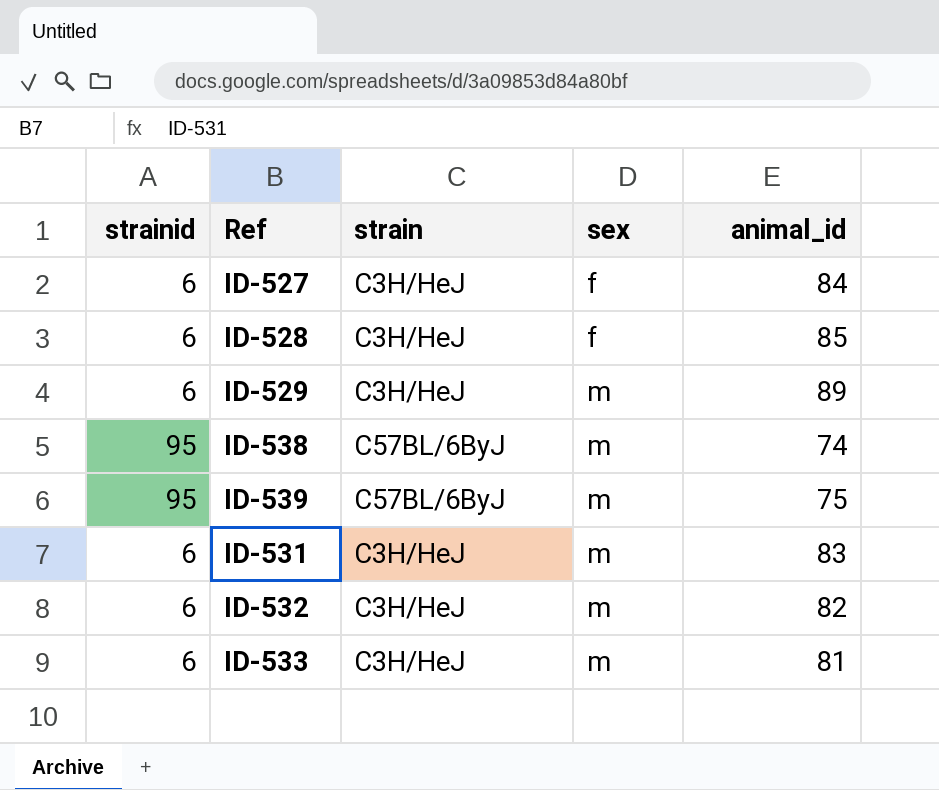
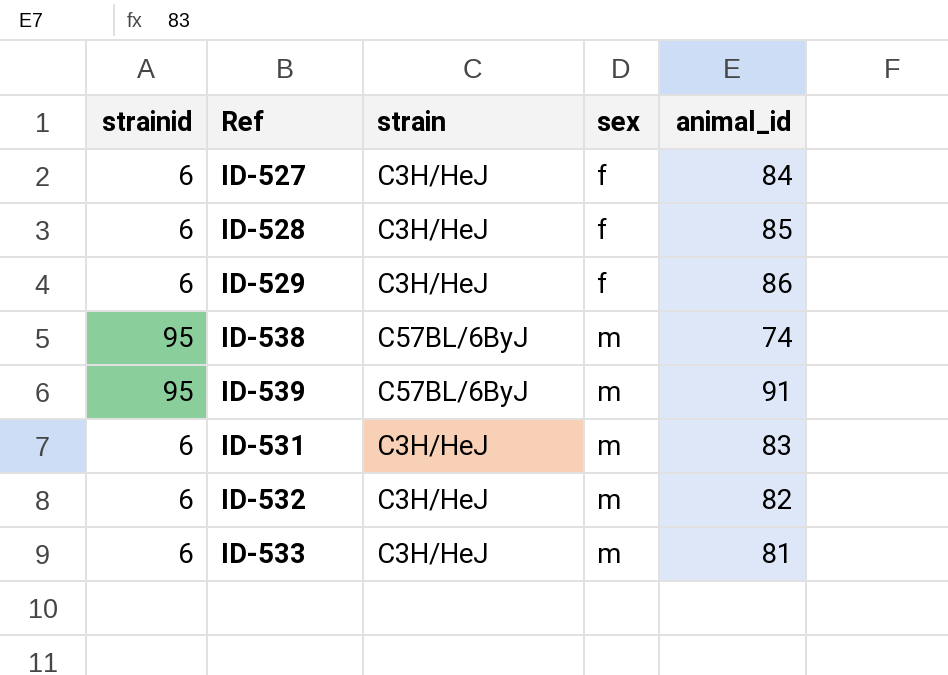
ID-529 | sex: m -> f
ID-529 | animal_id: 89 -> 86
ID-539 | animal_id: 75 -> 91

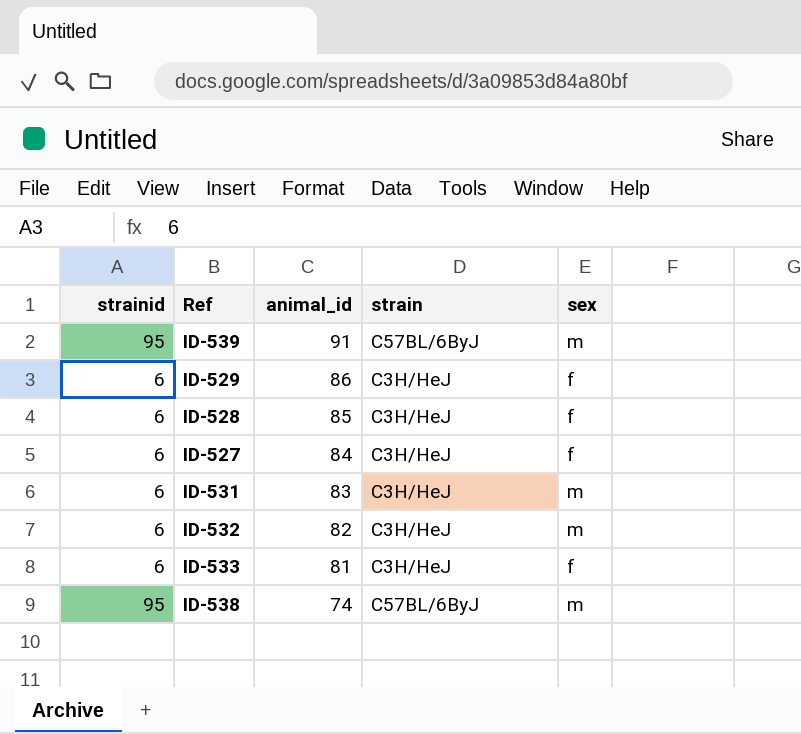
row order: sex ascending -> animal_id descending
column animal_id | position: 5 -> 3
ID-533 | sex: m -> f

